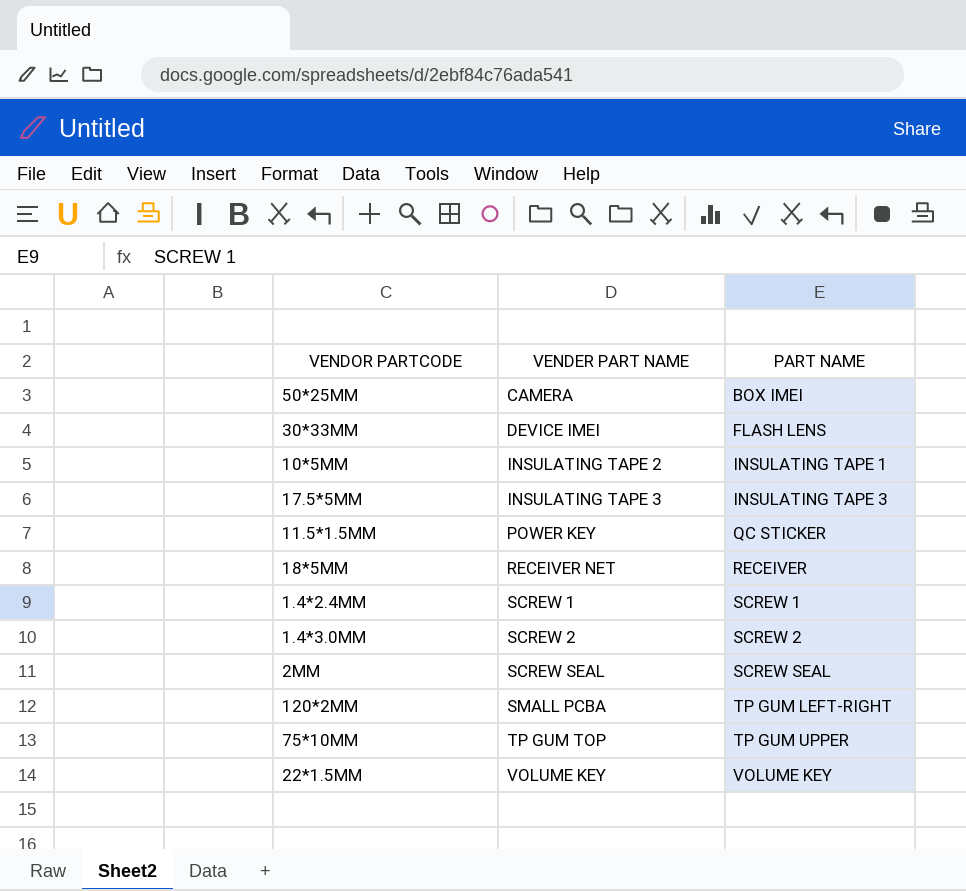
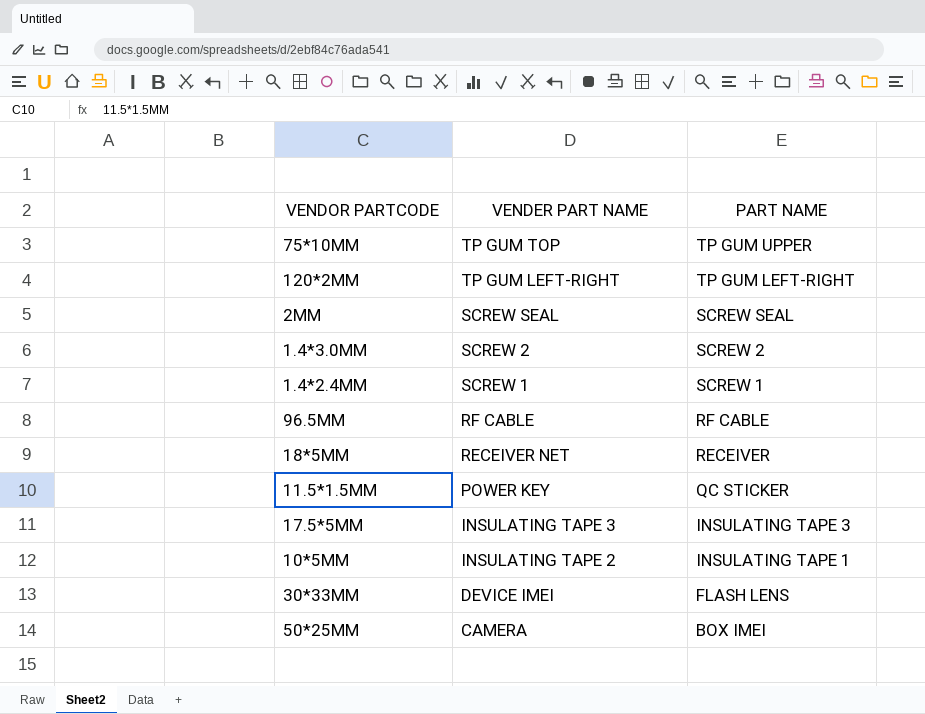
row order: VENDER PART NAME ascending -> VENDER PART NAME descending
row 22*1.5MM: VOLUME KEY | VOLUME KEY -> none
120*2MM | VENDER PART NAME: SMALL PCBA -> TP GUM LEFT-RIGHT
row 96.5MM: none -> RF CABLE | RF CABLE

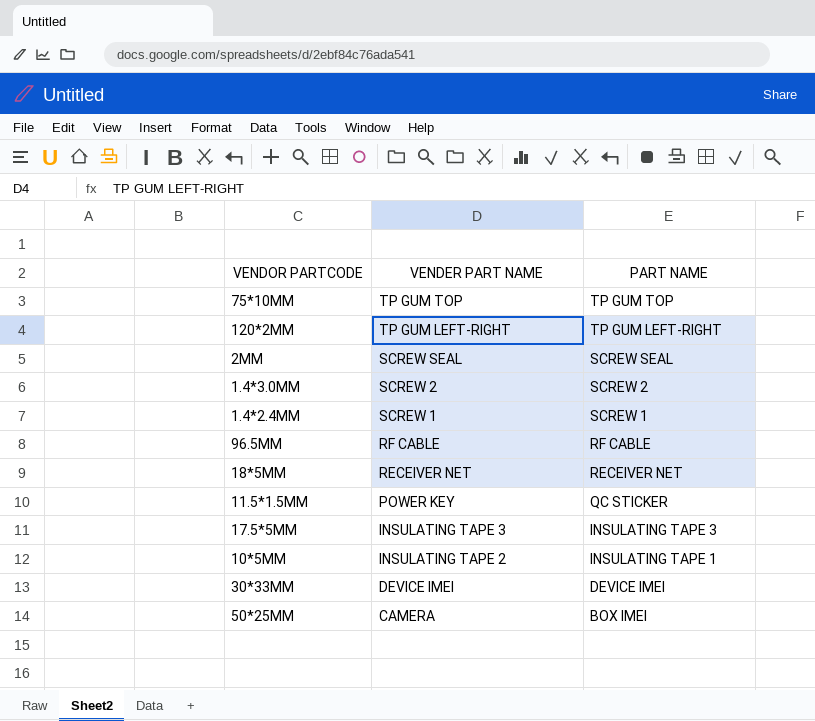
75*10MM | PART NAME: TP GUM UPPER -> TP GUM TOP
18*5MM | PART NAME: RECEIVER -> RECEIVER NET
30*33MM | PART NAME: FLASH LENS -> DEVICE IMEI

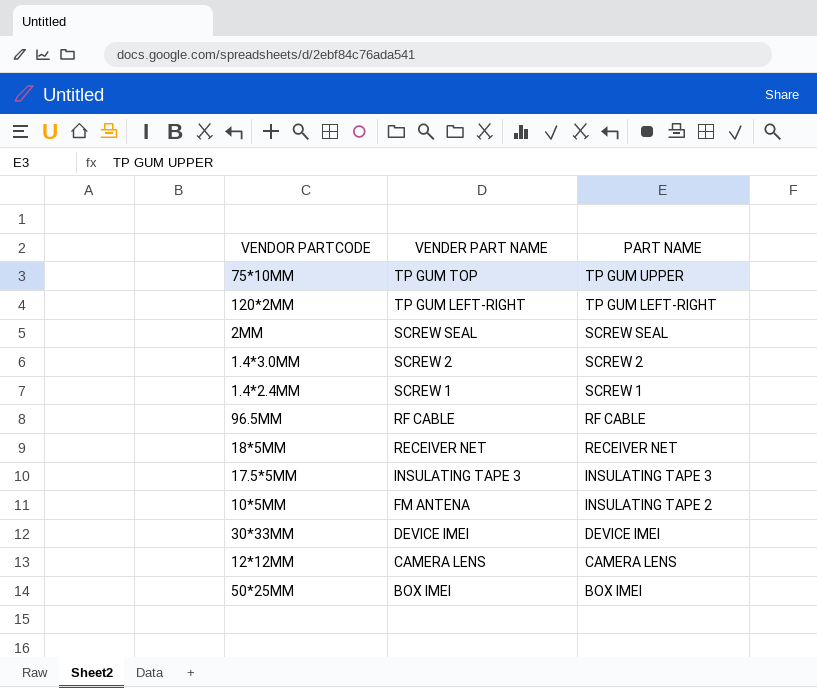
row 11.5*1.5MM: POWER KEY | QC STICKER -> none
75*10MM | PART NAME: TP GUM TOP -> TP GUM UPPER
10*5MM | VENDER PART NAME: INSULATING TAPE 2 -> FM ANTENA
10*5MM | PART NAME: INSULATING TAPE 1 -> INSULATING TAPE 2
row 12*12MM: none -> CAMERA LENS | CAMERA LENS
50*25MM | VENDER PART NAME: CAMERA -> BOX IMEI

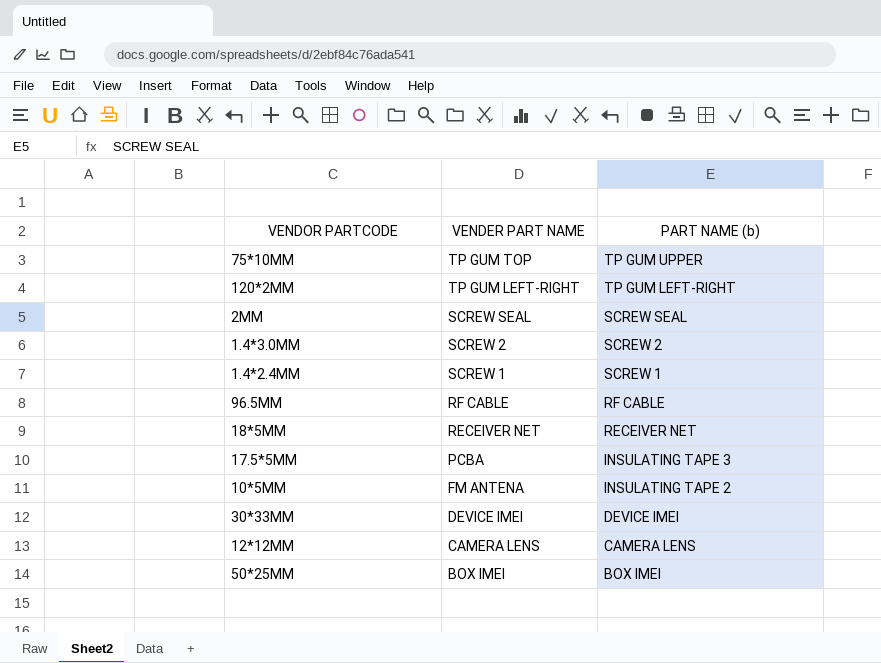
column name: PART NAME -> PART NAME (b)
17.5*5MM | VENDER PART NAME: INSULATING TAPE 3 -> PCBA

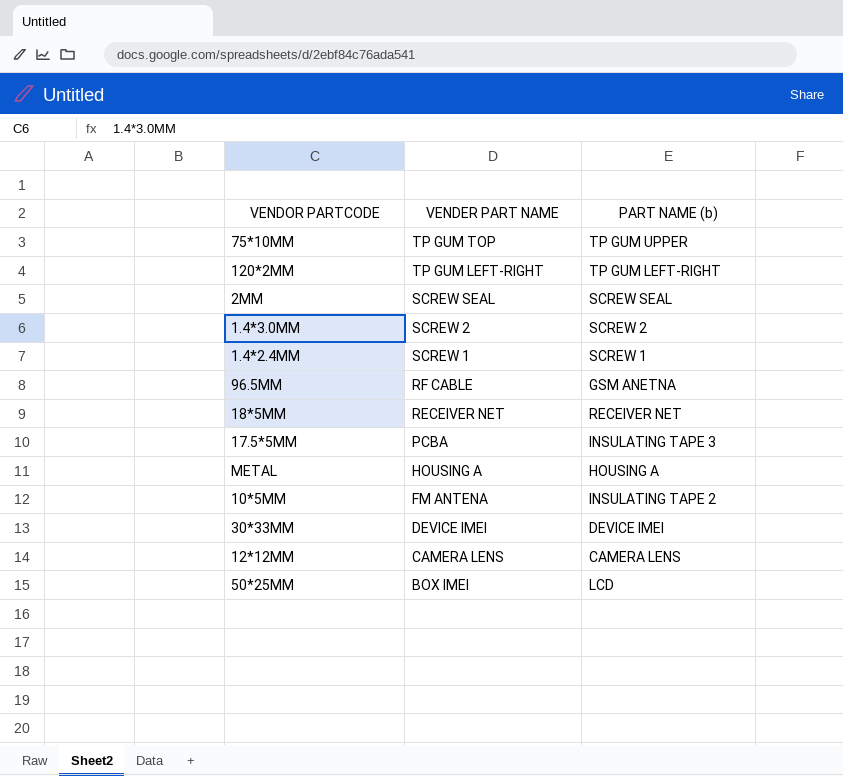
96.5MM | PART NAME (b): RF CABLE -> GSM ANETNA
row METAL: none -> HOUSING A | HOUSING A
50*25MM | PART NAME (b): BOX IMEI -> LCD

